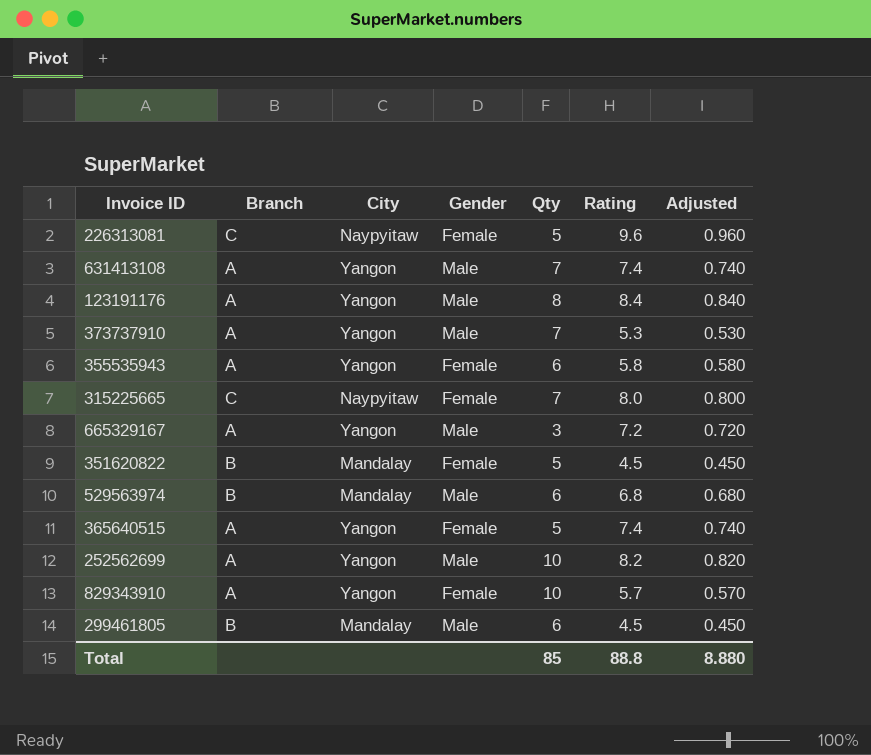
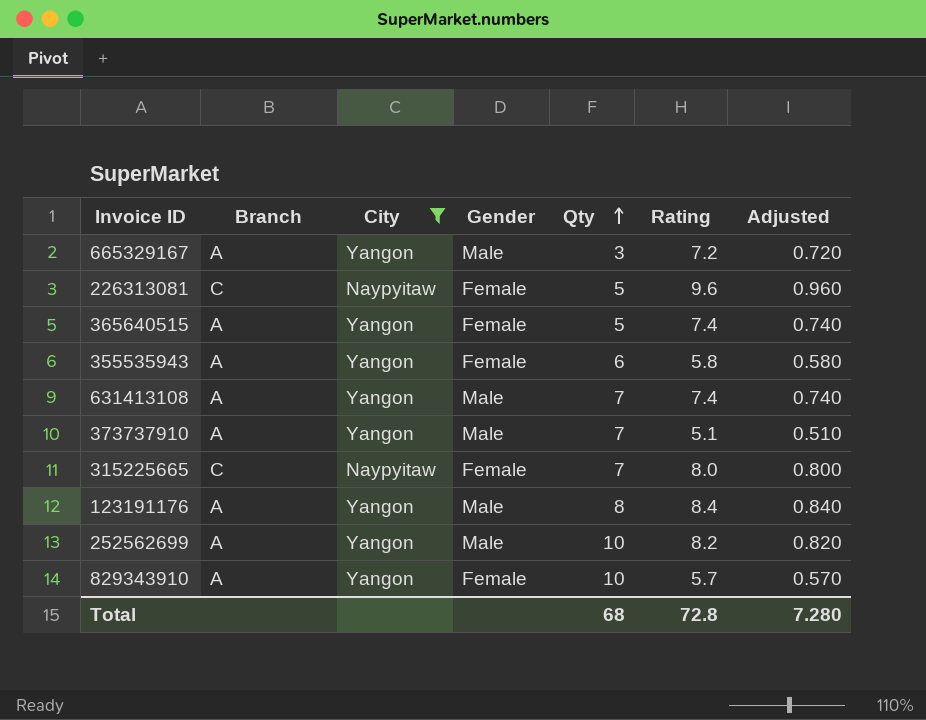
filter: none -> City != Mandalay
row order: none -> Qty ascending
373737910 | Rating: 5.3 -> 5.1
373737910 | Adjusted: 0.530 -> 0.510
Total | Qty: 85 -> 68
Total | Rating: 88.8 -> 72.8
Total | Adjusted: 8.880 -> 7.280

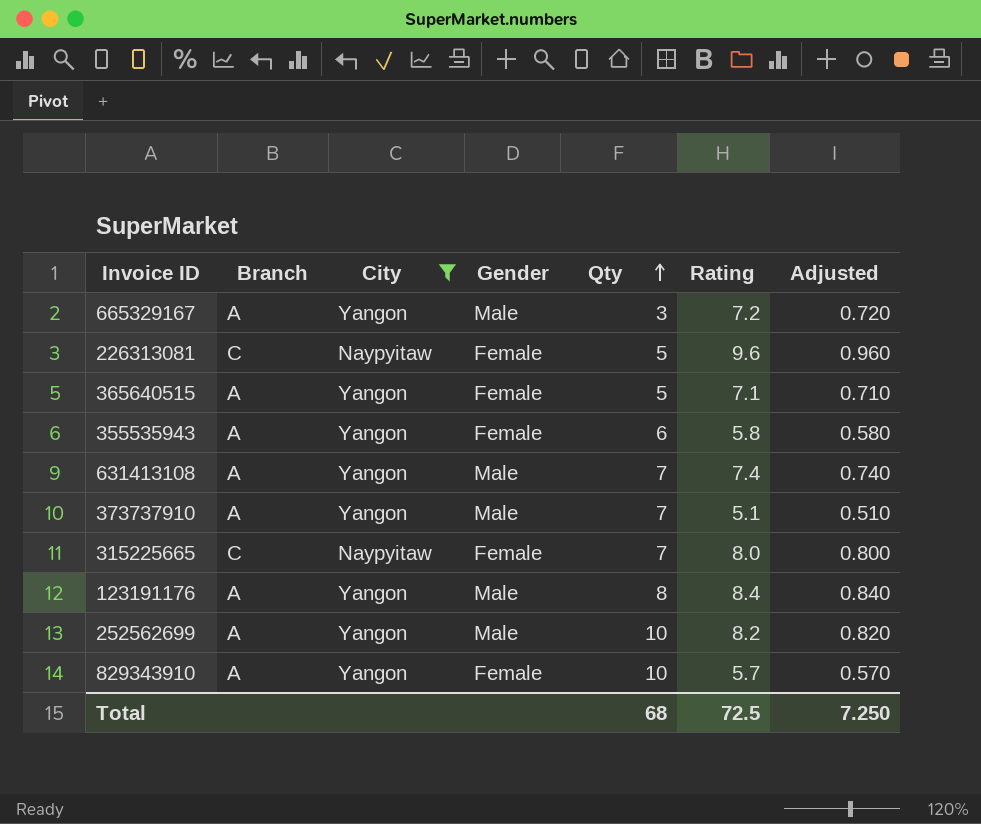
365640515 | Rating: 7.4 -> 7.1
365640515 | Adjusted: 0.740 -> 0.710
Total | Rating: 72.8 -> 72.5
Total | Adjusted: 7.280 -> 7.250

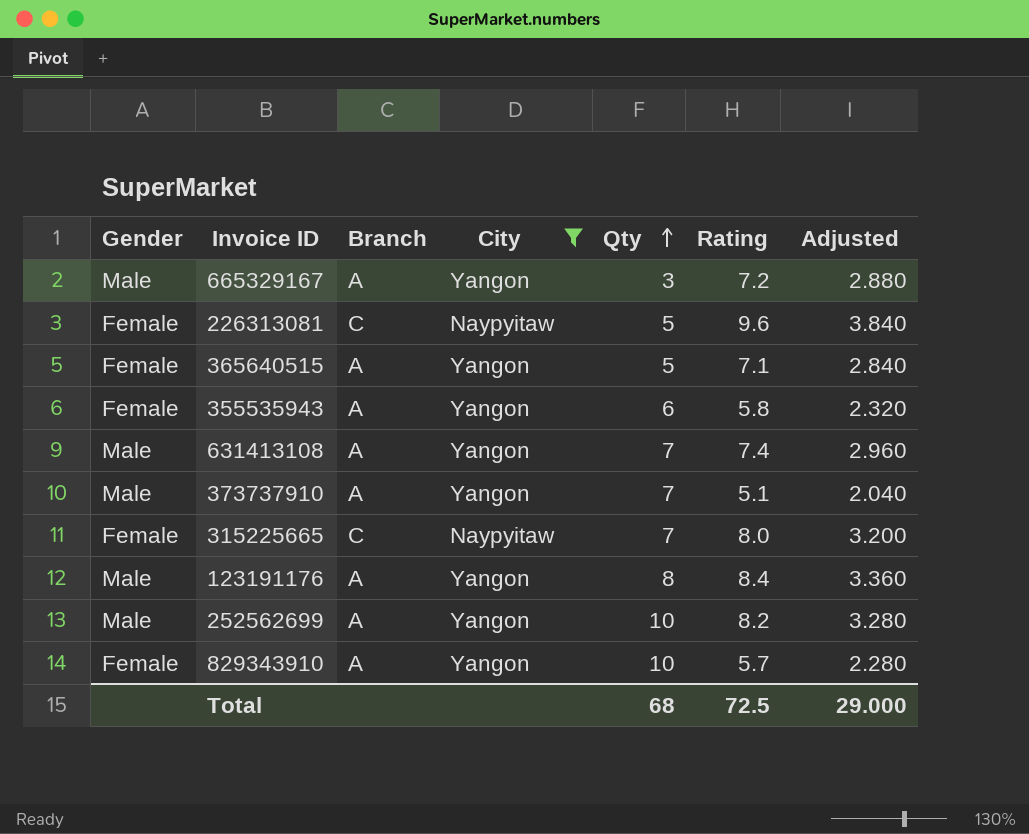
column Gender | position: 4 -> 1
column Adjusted | formula: [Rating] * 0.1 -> [Rating] * 0.4
Total | Adjusted: 7.250 -> 29.000

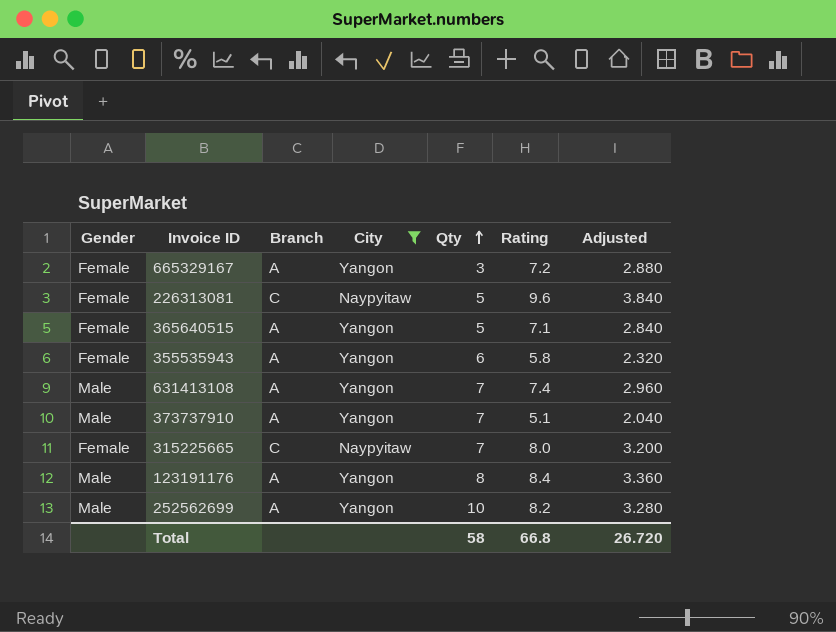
row 829343910: Female | A | Yangon | 10 | 5.7 | 2.280 -> none
665329167 | Gender: Male -> Female
Total | Qty: 68 -> 58
Total | Rating: 72.5 -> 66.8
Total | Adjusted: 29.000 -> 26.720

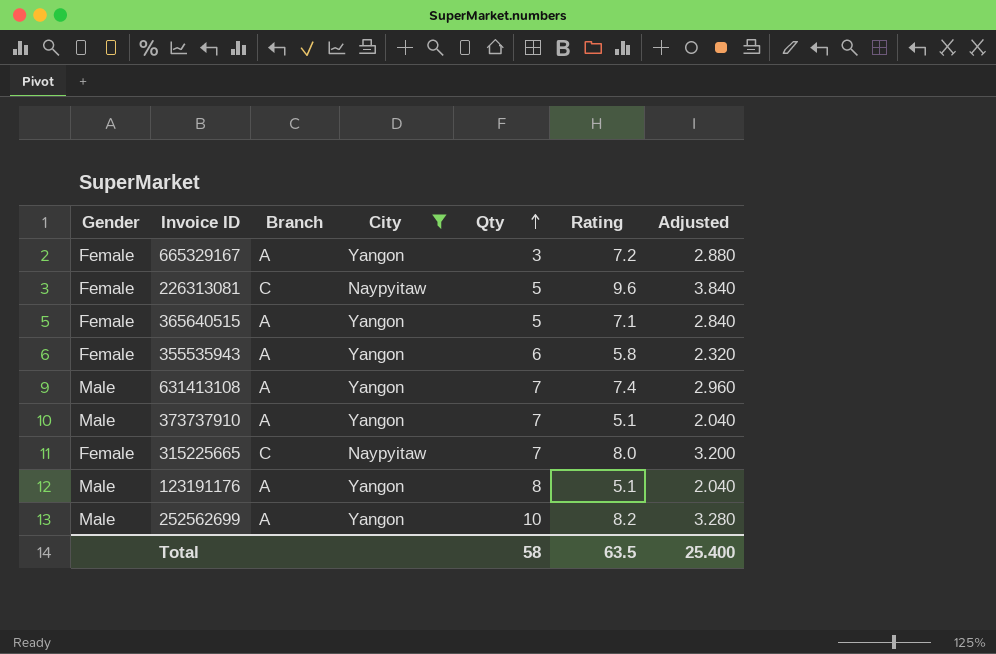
123191176 | Rating: 8.4 -> 5.1
123191176 | Adjusted: 3.360 -> 2.040
Total | Rating: 66.8 -> 63.5
Total | Adjusted: 26.720 -> 25.400

